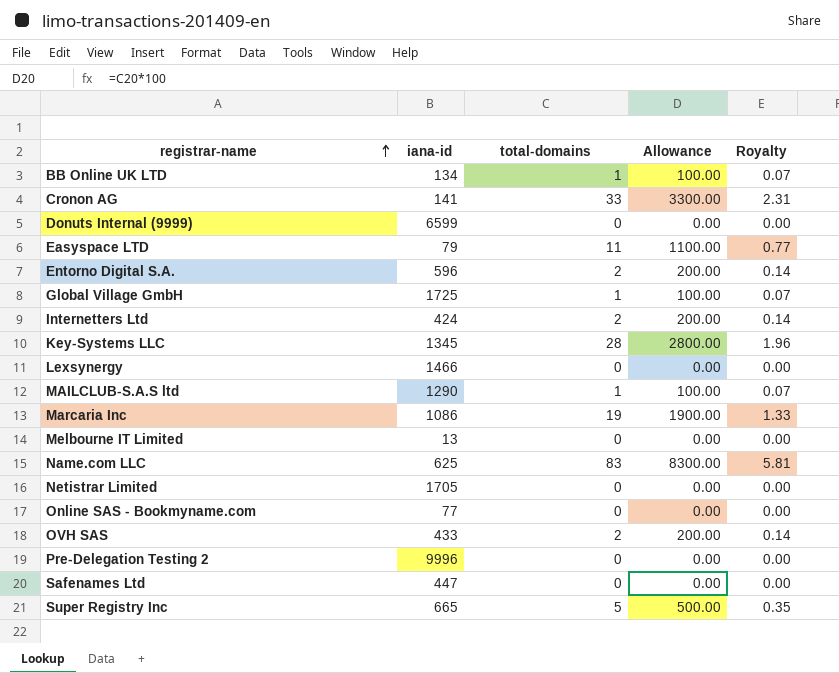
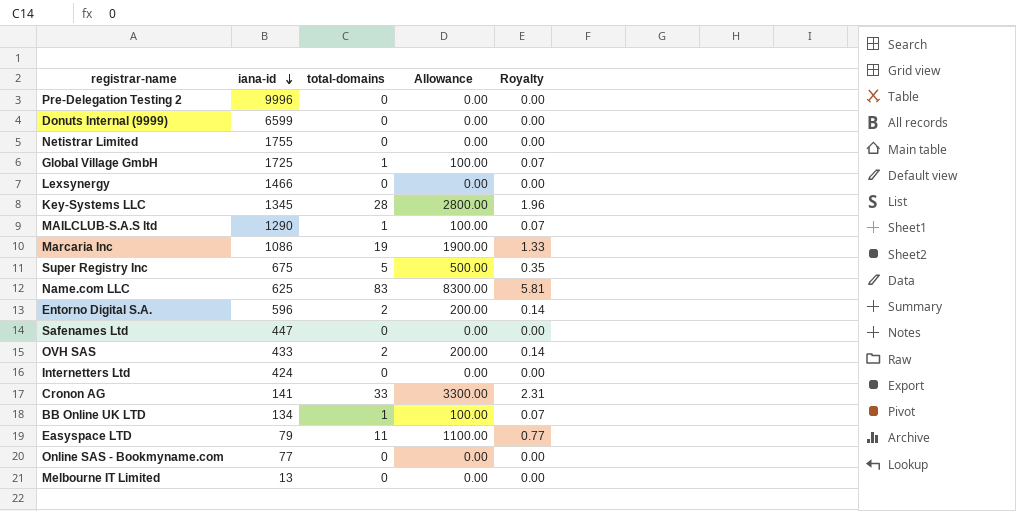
row order: registrar-name ascending -> iana-id descending
Netistrar Limited | iana-id: 1705 -> 1755
Super Registry Inc | iana-id: 665 -> 675
Internetters Ltd | total-domains: 2 -> 0
Internetters Ltd | Allowance: 200.00 -> 0.00
Internetters Ltd | Royalty: 0.14 -> 0.00

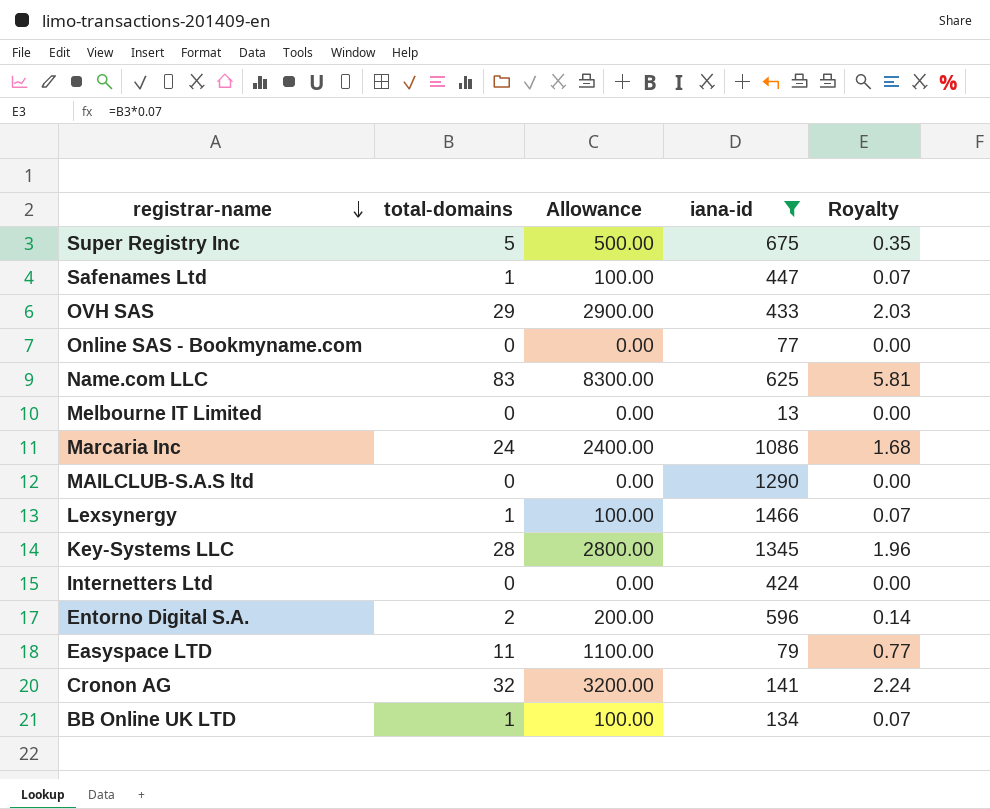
filter: none -> iana-id <= 1466
row order: iana-id descending -> registrar-name descending
column iana-id | position: 2 -> 4
Safenames Ltd | total-domains: 0 -> 1
Safenames Ltd | Allowance: 0.00 -> 100.00
Safenames Ltd | Royalty: 0.00 -> 0.07
OVH SAS | total-domains: 2 -> 29
OVH SAS | Allowance: 200.00 -> 2900.00
OVH SAS | Royalty: 0.14 -> 2.03
Marcaria Inc | total-domains: 19 -> 24
Marcaria Inc | Allowance: 1900.00 -> 2400.00
Marcaria Inc | Royalty: 1.33 -> 1.68
MAILCLUB-S.A.S ltd | total-domains: 1 -> 0
MAILCLUB-S.A.S ltd | Allowance: 100.00 -> 0.00
MAILCLUB-S.A.S ltd | Royalty: 0.07 -> 0.00
Lexsynergy | total-domains: 0 -> 1
Lexsynergy | Allowance: 0.00 -> 100.00
Lexsynergy | Royalty: 0.00 -> 0.07
Cronon AG | total-domains: 33 -> 32
Cronon AG | Allowance: 3300.00 -> 3200.00
Cronon AG | Royalty: 2.31 -> 2.24

